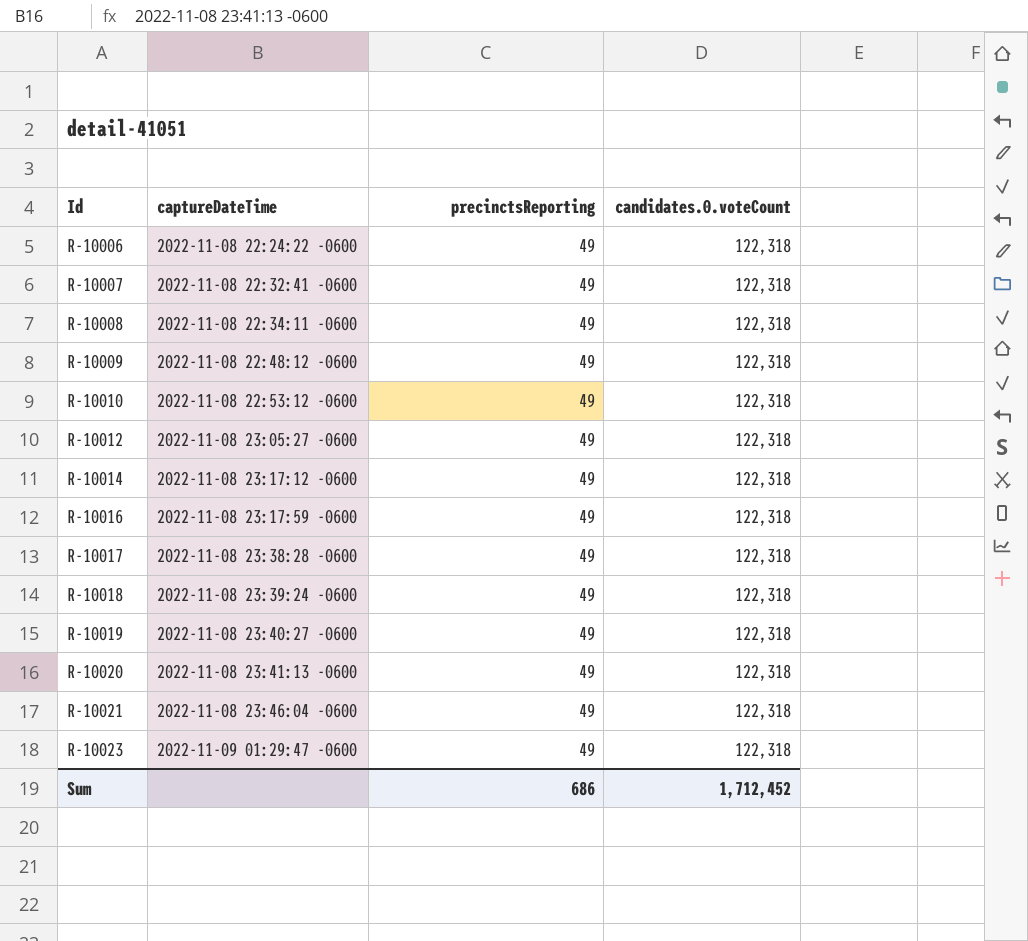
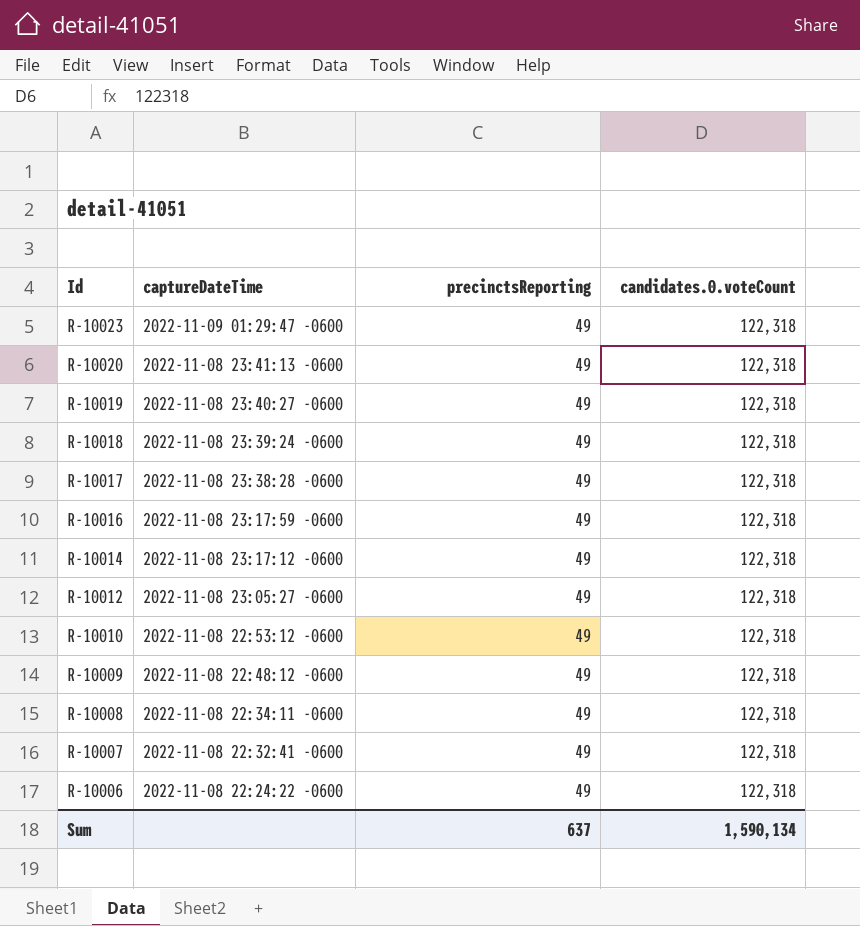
row order: Id ascending -> Id descending
row R-10021: 2022-11-08 23:46:04 -0600 | 49 | 122,318 -> none
Sum | precinctsReporting: 686 -> 637
Sum | candidates.0.voteCount: 1,712,452 -> 1,590,134

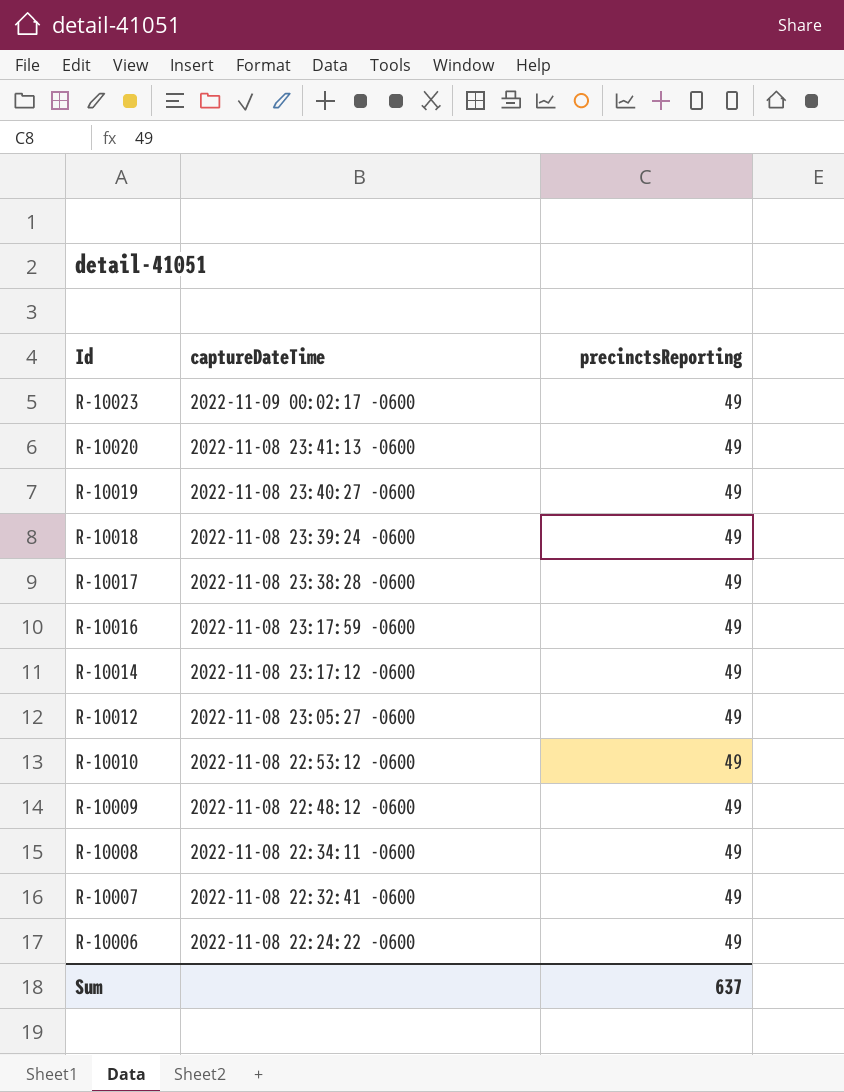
column candidates.0.voteCount | position: 4 -> none
R-10023 | captureDateTime: 2022-11-09 01:29:47 -0600 -> 2022-11-09 00:02:17 -0600

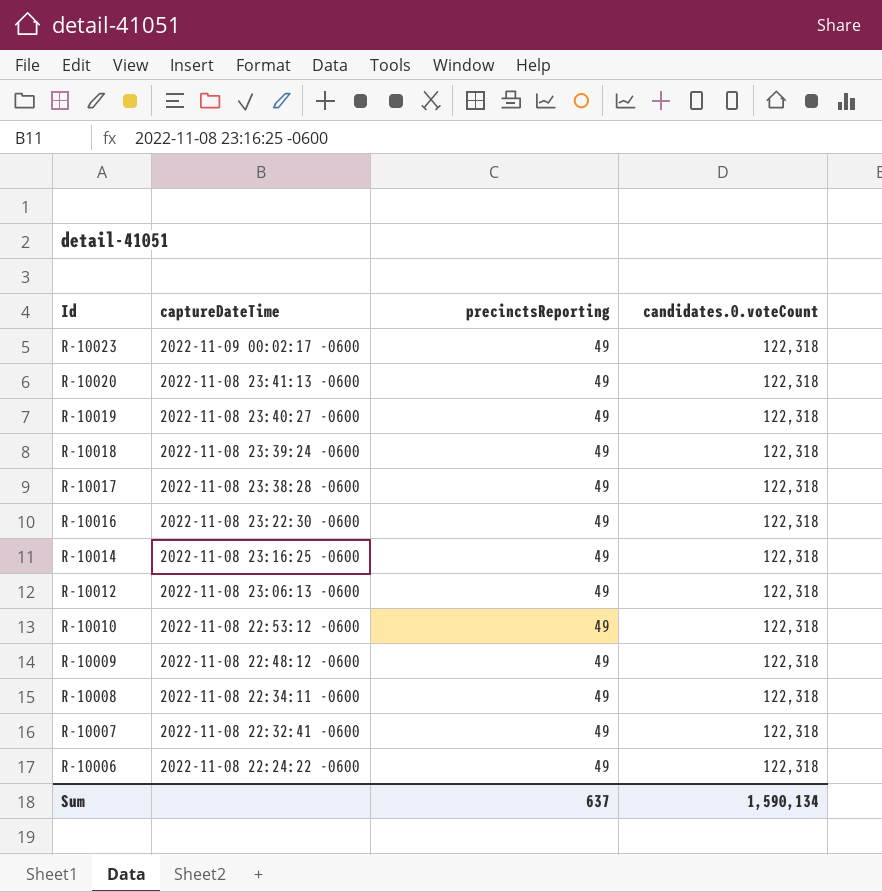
column candidates.0.voteCount | position: none -> 4
R-10016 | captureDateTime: 2022-11-08 23:17:59 -0600 -> 2022-11-08 23:22:30 -0600
R-10014 | captureDateTime: 2022-11-08 23:17:12 -0600 -> 2022-11-08 23:16:25 -0600
R-10012 | captureDateTime: 2022-11-08 23:05:27 -0600 -> 2022-11-08 23:06:13 -0600

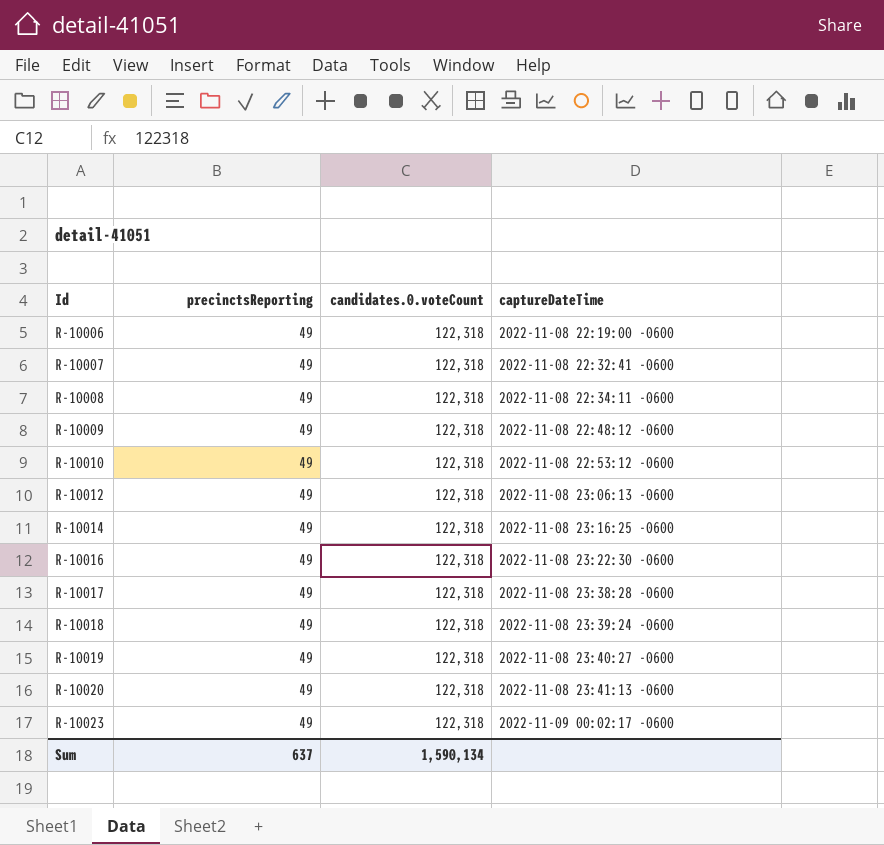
row order: Id descending -> Id ascending
column captureDateTime | position: 2 -> 4
R-10006 | captureDateTime: 2022-11-08 22:24:22 -0600 -> 2022-11-08 22:19:00 -0600

